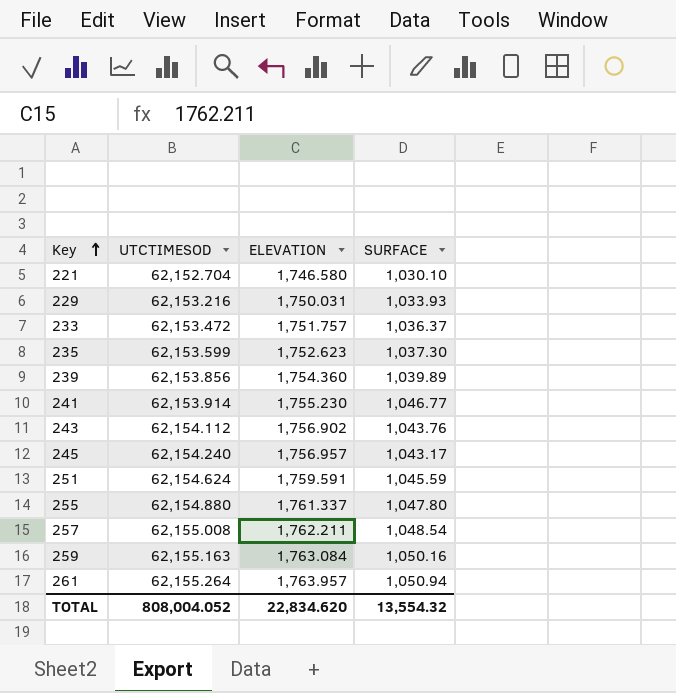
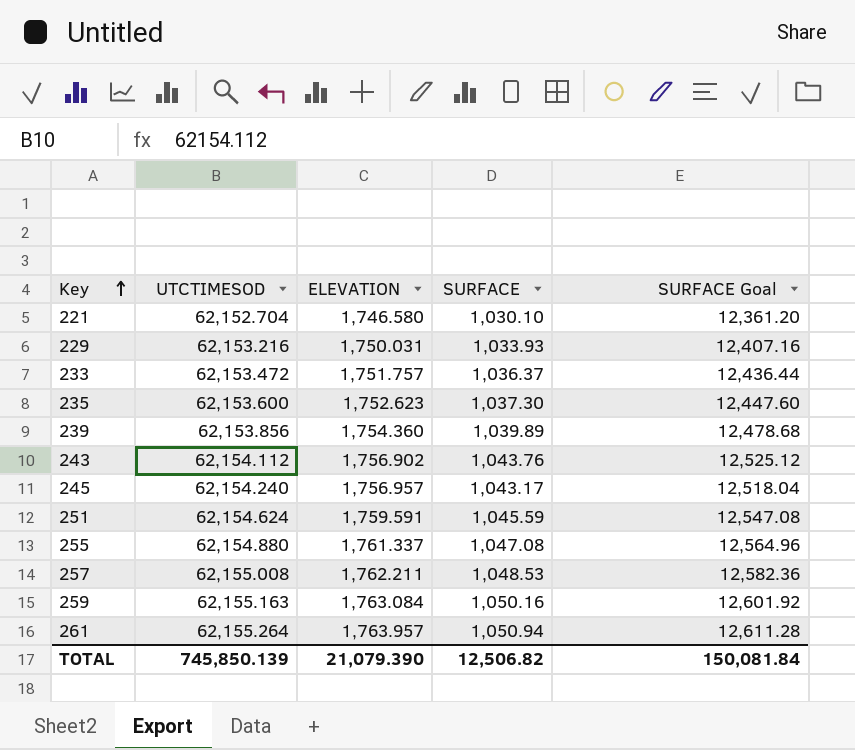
column SURFACE Goal | formula: none -> [SURFACE] * 12
row 241: 62,153.914 | 1,755.230 | 1,046.77 -> none
235 | UTCTIMESOD: 62,153.599 -> 62,153.600
255 | SURFACE: 1,047.80 -> 1,047.08
257 | SURFACE: 1,048.54 -> 1,048.53
TOTAL | UTCTIMESOD: 808,004.052 -> 745,850.139
TOTAL | ELEVATION: 22,834.620 -> 21,079.390
TOTAL | SURFACE: 13,554.32 -> 12,506.82

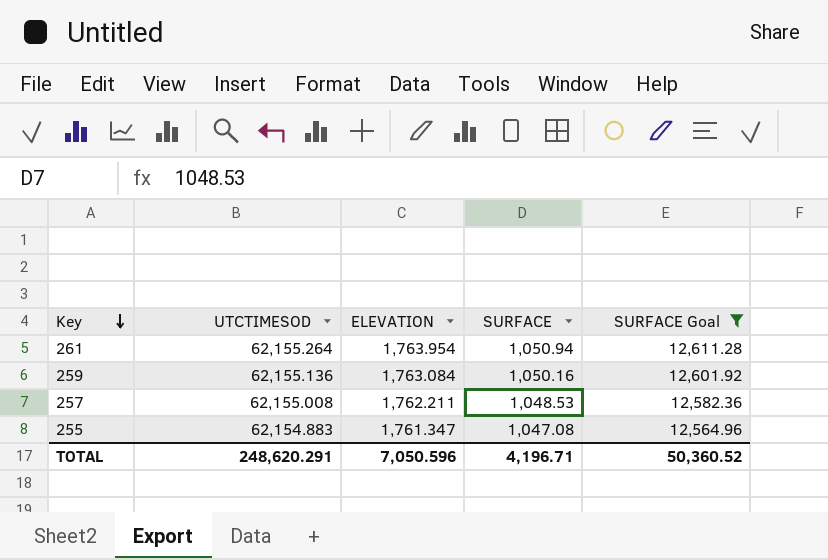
filter: none -> SURFACE Goal >= 12,564.96
row order: Key ascending -> Key descending
261 | ELEVATION: 1,763.957 -> 1,763.954
259 | UTCTIMESOD: 62,155.163 -> 62,155.136
255 | UTCTIMESOD: 62,154.880 -> 62,154.883
255 | ELEVATION: 1,761.337 -> 1,761.347
TOTAL | UTCTIMESOD: 745,850.139 -> 248,620.291
TOTAL | ELEVATION: 21,079.390 -> 7,050.596
TOTAL | SURFACE: 12,506.82 -> 4,196.71
TOTAL | SURFACE Goal: 150,081.84 -> 50,360.52

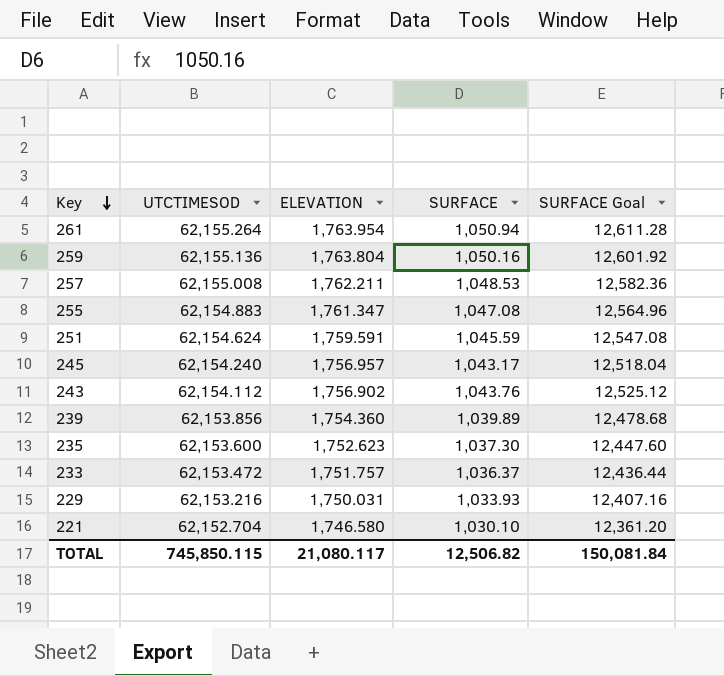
filter: SURFACE Goal >= 12,564.96 -> none
259 | ELEVATION: 1,763.084 -> 1,763.804
TOTAL | UTCTIMESOD: 248,620.291 -> 745,850.115
TOTAL | ELEVATION: 7,050.596 -> 21,080.117
TOTAL | SURFACE: 4,196.71 -> 12,506.82
TOTAL | SURFACE Goal: 50,360.52 -> 150,081.84

